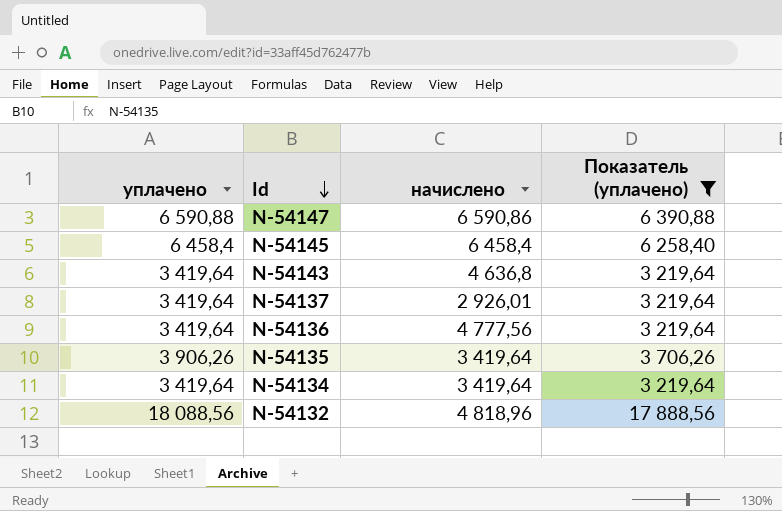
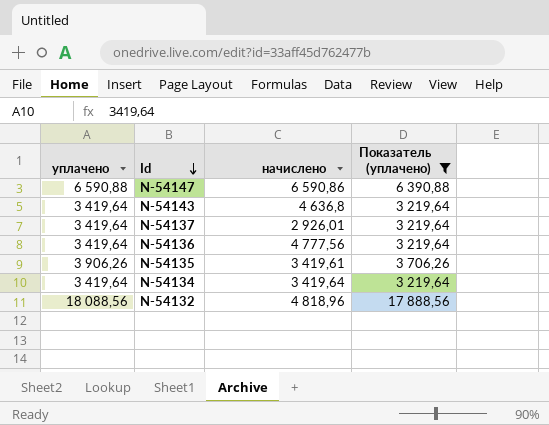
row N-54145: 6 458,4 | 6 458,4 | 6 258,40 -> none
N-54135 | начислено: 3 419,64 -> 3 419,61

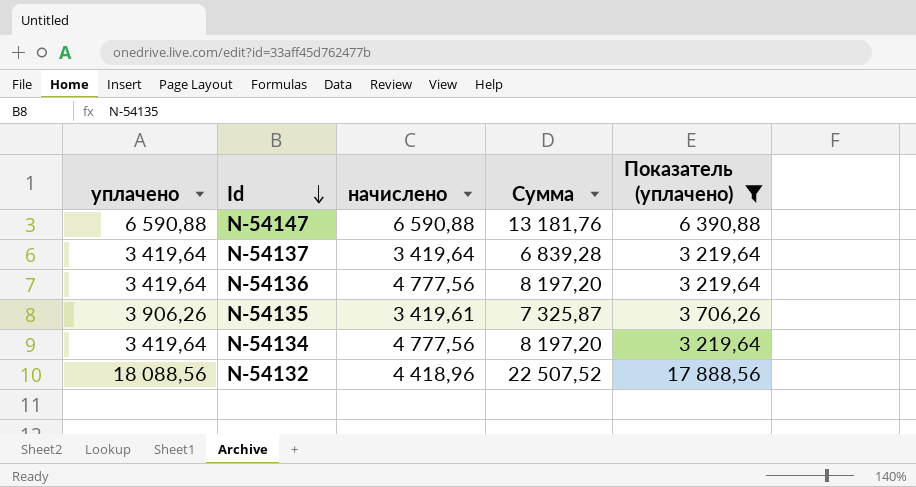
column Сумма | formula: none -> [уплачено] + [начислено]
row N-54143: 3 419,64 | 4 636,8 | 3 219,64 -> none
N-54147 | начислено: 6 590,86 -> 6 590,88
N-54137 | начислено: 2 926,01 -> 3 419,64
N-54134 | начислено: 3 419,64 -> 4 777,56
N-54132 | начислено: 4 818,96 -> 4 418,96

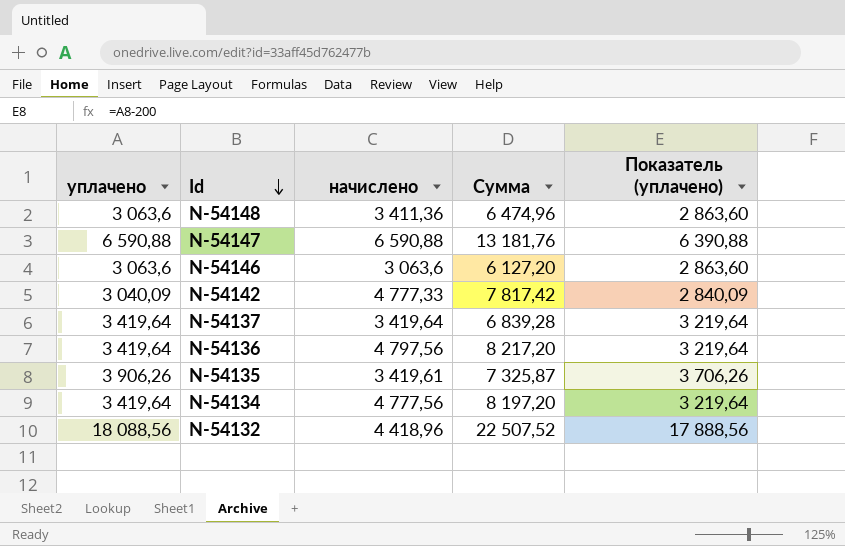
filter: Показатель (уплачено) >= 3 219,64 -> none
N-54136 | начислено: 4 777,56 -> 4 797,56
N-54136 | Сумма: 8 197,20 -> 8 217,20

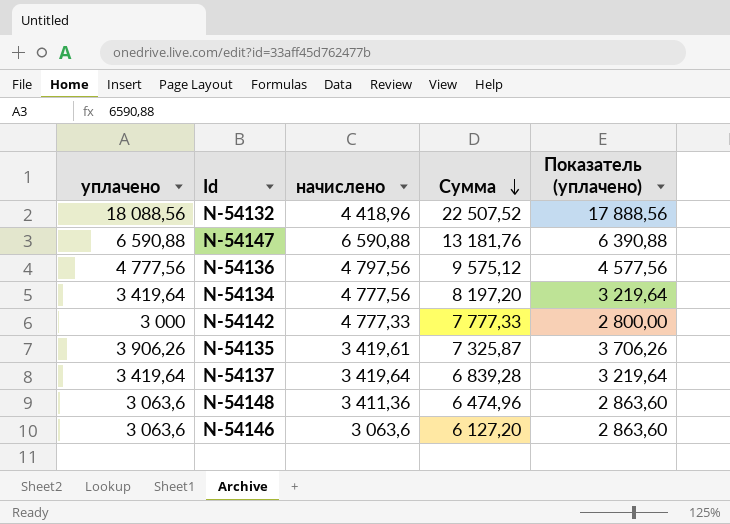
row order: Id descending -> Сумма descending
N-54136 | уплачено: 3 419,64 -> 4 777,56
N-54136 | Сумма: 8 217,20 -> 9 575,12
N-54136 | Показатель (уплачено): 3 219,64 -> 4 577,56
N-54142 | уплачено: 3 040,09 -> 3 000
N-54142 | Сумма: 7 817,42 -> 7 777,33
N-54142 | Показатель (уплачено): 2 840,09 -> 2 800,00

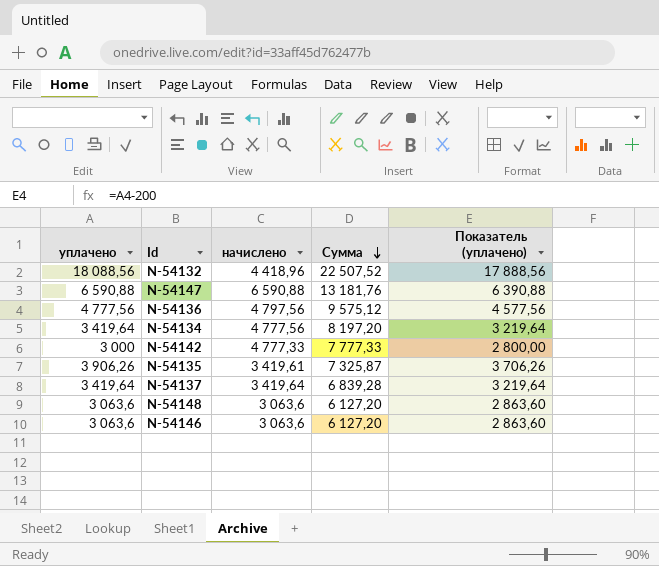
N-54148 | начислено: 3 411,36 -> 3 063,6
N-54148 | Сумма: 6 474,96 -> 6 127,20

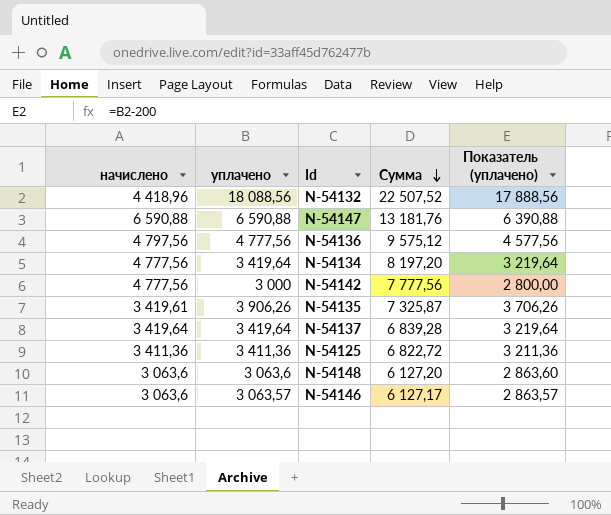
column начислено | position: 3 -> 1
N-54142 | начислено: 4 777,33 -> 4 777,56
N-54142 | Сумма: 7 777,33 -> 7 777,56
row N-54125: none -> 3 411,36 | 3 411,36 | 6 822,72 | 3 211,36
N-54146 | уплачено: 3 063,6 -> 3 063,57
N-54146 | Сумма: 6 127,20 -> 6 127,17
N-54146 | Показатель (уплачено): 2 863,60 -> 2 863,57

